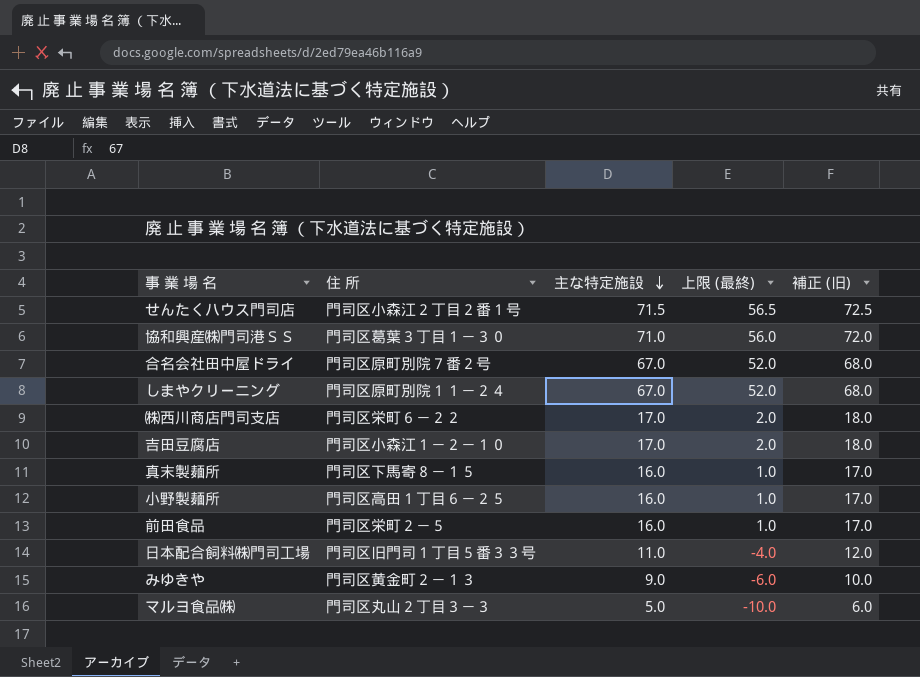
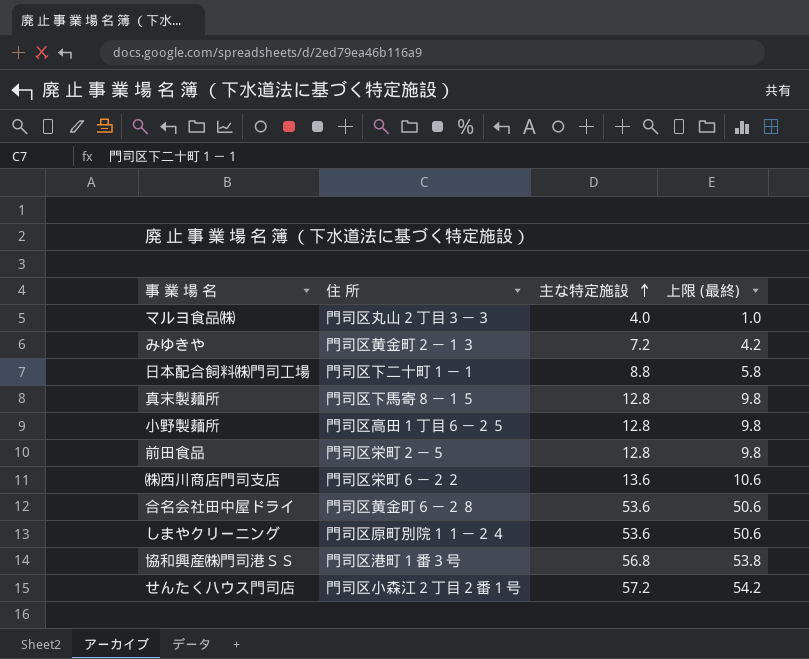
row order: 主な特定施設 descending -> 主な特定施設 ascending
column 補正 (旧) | formula: [主な特定施設] + 1 -> none
column 上限 (最終) | formula: [主な特定施設] - 15 -> [主な特定施設] - 3
row 吉田豆腐店: 門司区小森江１－２－１０ | 17.0 | 2.0 | 18.0 -> none
マルヨ食品㈱ | 主な特定施設: 5.0 -> 4.0
みゆきや | 主な特定施設: 9.0 -> 7.2
日本配合飼料㈱門司工場 | 住 所: 門司区旧門司１丁目５番３３号 -> 門司区下二十町１－１
日本配合飼料㈱門司工場 | 主な特定施設: 11.0 -> 8.8
真末製麺所 | 主な特定施設: 16.0 -> 12.8
小野製麺所 | 主な特定施設: 16.0 -> 12.8
前田食品 | 主な特定施設: 16.0 -> 12.8
㈱西川商店門司支店 | 主な特定施設: 17.0 -> 13.6
合名会社田中屋ドライ | 住 所: 門司区原町別院７番２号 -> 門司区黄金町６－２８
合名会社田中屋ドライ | 主な特定施設: 67.0 -> 53.6
しまやクリーニング | 主な特定施設: 67.0 -> 53.6
協和興産㈱門司港ＳＳ | 住 所: 門司区葛葉３丁目１－３０ -> 門司区港町１番３号
協和興産㈱門司港ＳＳ | 主な特定施設: 71.0 -> 56.8
せんたくハウス門司店 | 主な特定施設: 71.5 -> 57.2

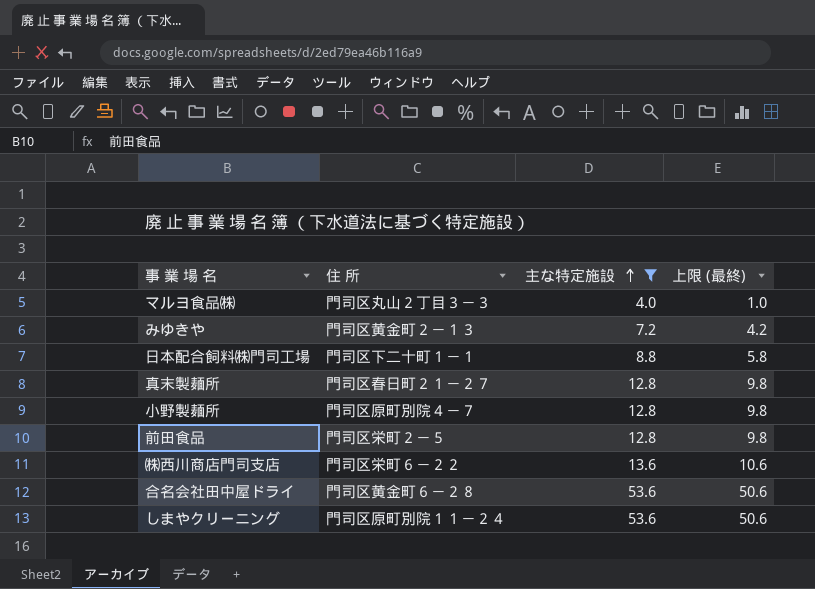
filter: none -> 主な特定施設 <= 53.6
真末製麺所 | 住 所: 門司区下馬寄８－１５ -> 門司区春日町２１－２７
小野製麺所 | 住 所: 門司区高田１丁目６－２５ -> 門司区原町別院４－７

